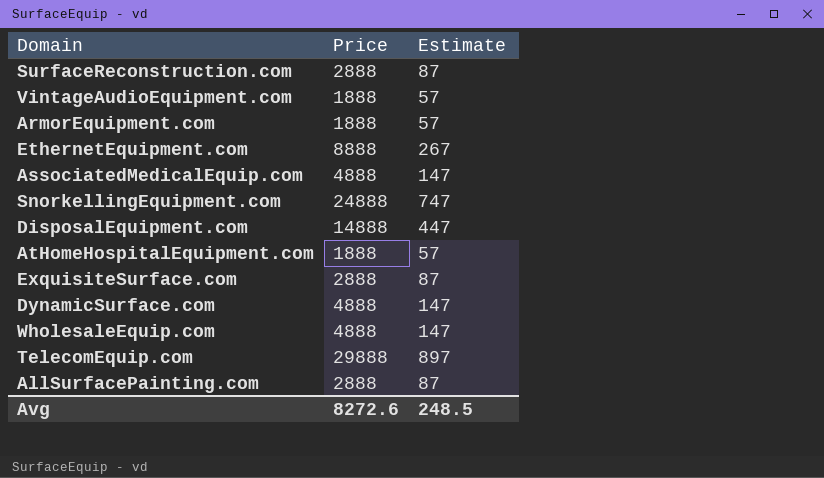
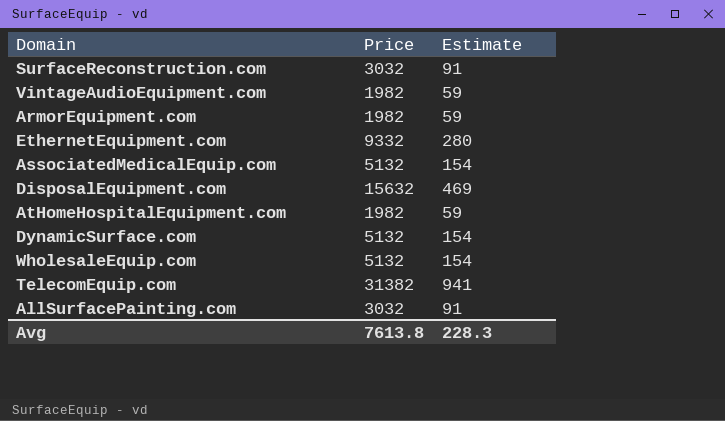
row SnorkellingEquipment.com: 24888 | 747 -> none
row ExquisiteSurface.com: 2888 | 87 -> none
SurfaceReconstruction.com | Price: 2888 -> 3032
SurfaceReconstruction.com | Estimate: 87 -> 91
VintageAudioEquipment.com | Price: 1888 -> 1982
VintageAudioEquipment.com | Estimate: 57 -> 59
ArmorEquipment.com | Price: 1888 -> 1982
ArmorEquipment.com | Estimate: 57 -> 59
EthernetEquipment.com | Price: 8888 -> 9332
EthernetEquipment.com | Estimate: 267 -> 280
AssociatedMedicalEquip.com | Price: 4888 -> 5132
AssociatedMedicalEquip.com | Estimate: 147 -> 154
DisposalEquipment.com | Price: 14888 -> 15632
DisposalEquipment.com | Estimate: 447 -> 469
AtHomeHospitalEquipment.com | Price: 1888 -> 1982
AtHomeHospitalEquipment.com | Estimate: 57 -> 59
DynamicSurface.com | Price: 4888 -> 5132
DynamicSurface.com | Estimate: 147 -> 154
WholesaleEquip.com | Price: 4888 -> 5132
WholesaleEquip.com | Estimate: 147 -> 154
TelecomEquip.com | Price: 29888 -> 31382
TelecomEquip.com | Estimate: 897 -> 941
AllSurfacePainting.com | Price: 2888 -> 3032
AllSurfacePainting.com | Estimate: 87 -> 91
Avg | Price: 8272.6 -> 7613.8
Avg | Estimate: 248.5 -> 228.3

